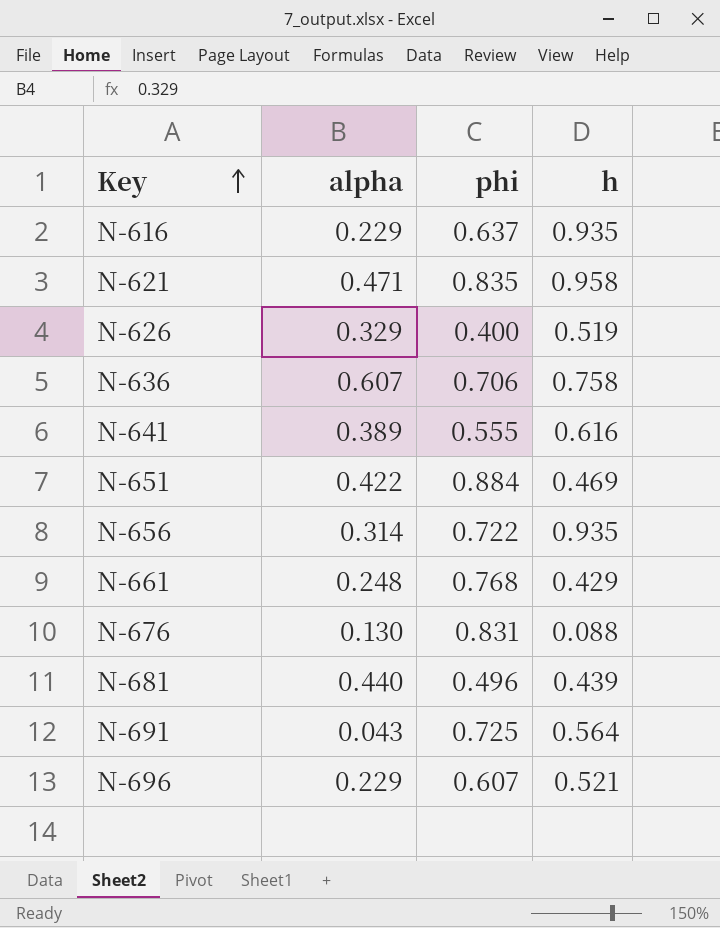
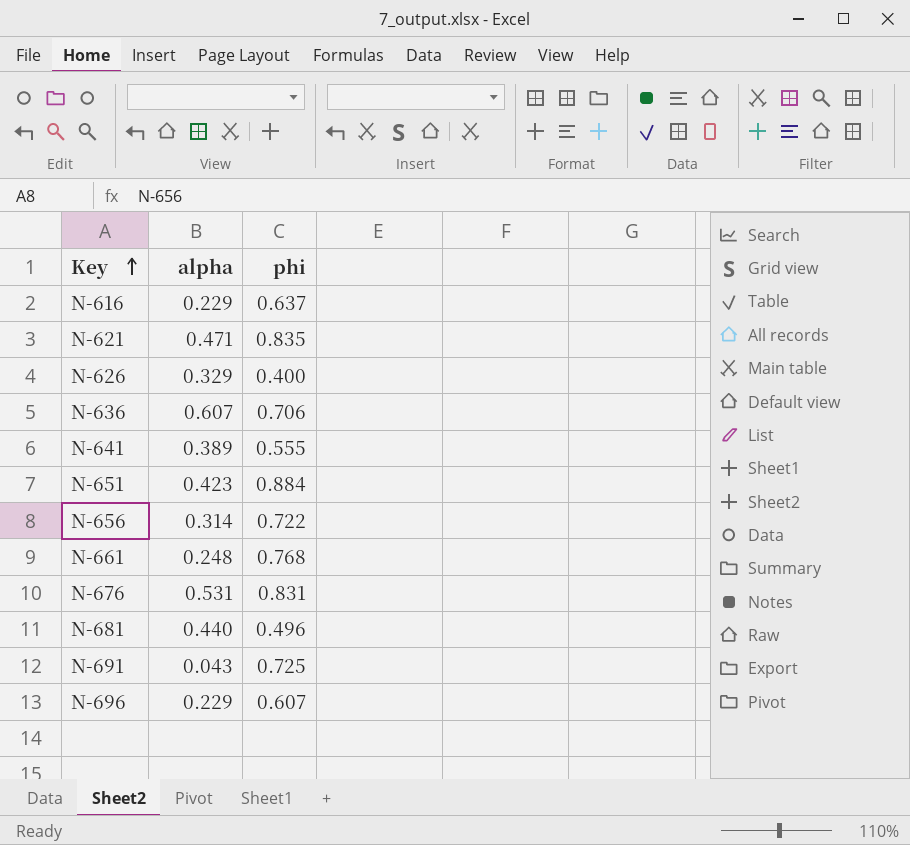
column h | position: 4 -> none
N-651 | alpha: 0.422 -> 0.423
N-676 | alpha: 0.130 -> 0.531

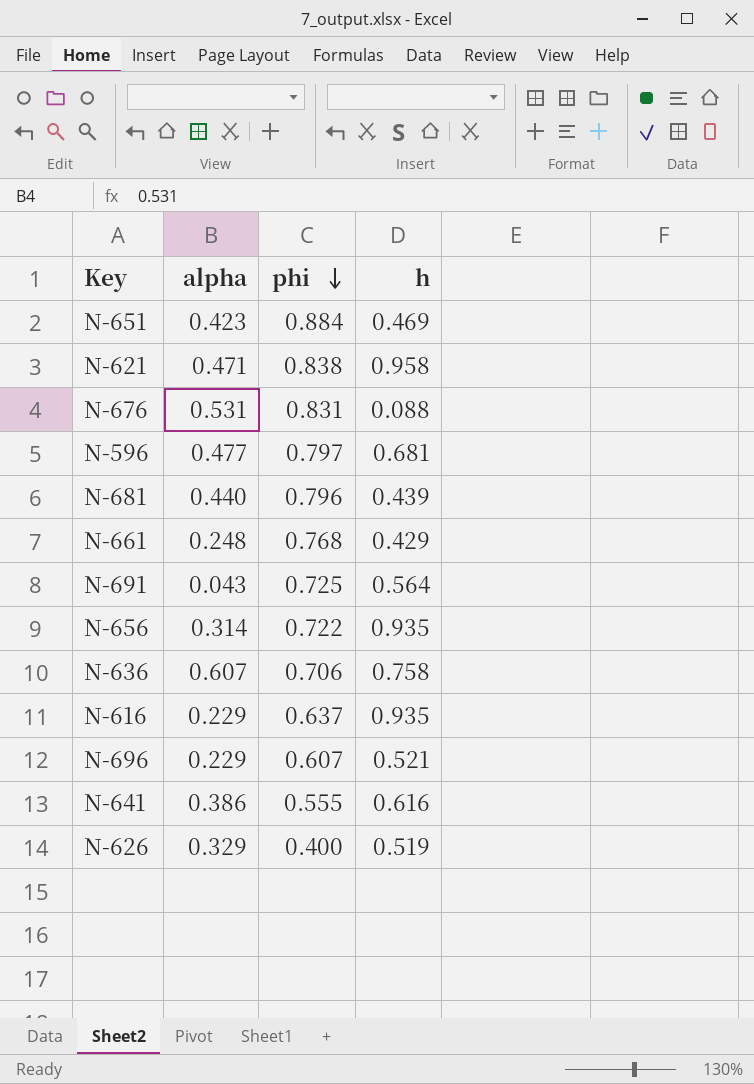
row order: Key ascending -> phi descending
column h | position: none -> 4
N-621 | phi: 0.835 -> 0.838
row N-596: none -> 0.477 | 0.797 | 0.681
N-681 | phi: 0.496 -> 0.796
N-641 | alpha: 0.389 -> 0.386

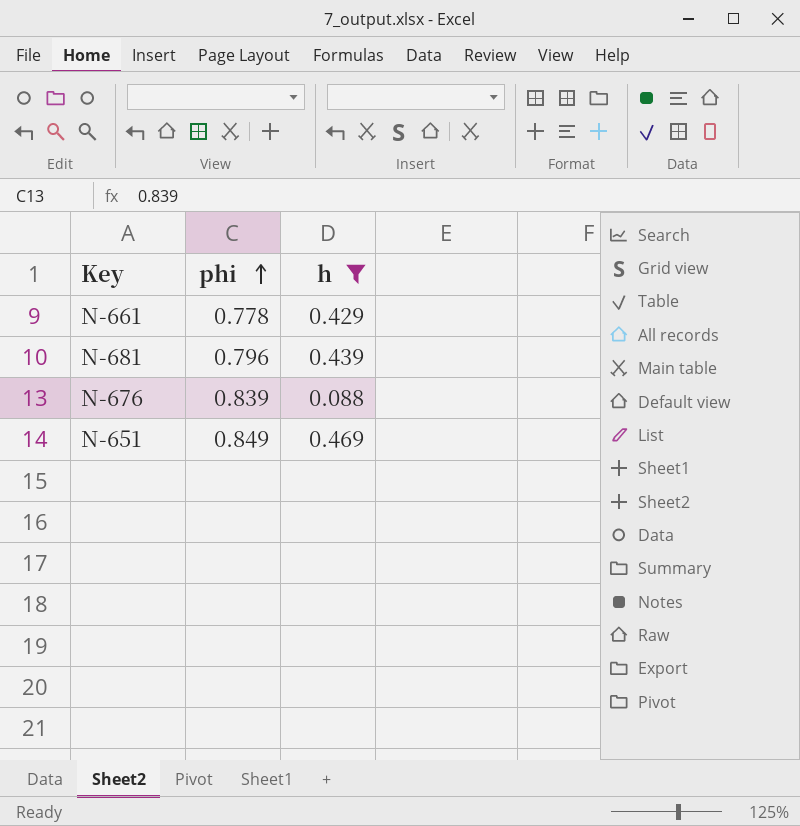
filter: none -> h <= 0.469
row order: phi descending -> phi ascending
column alpha | position: 2 -> none
N-661 | phi: 0.768 -> 0.778
N-676 | phi: 0.831 -> 0.839
N-651 | phi: 0.884 -> 0.849

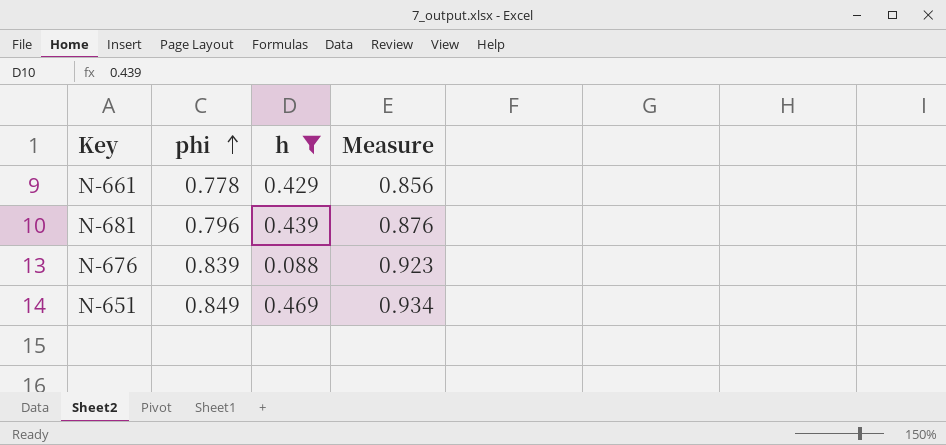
column Measure | formula: none -> [phi] * 1.1

